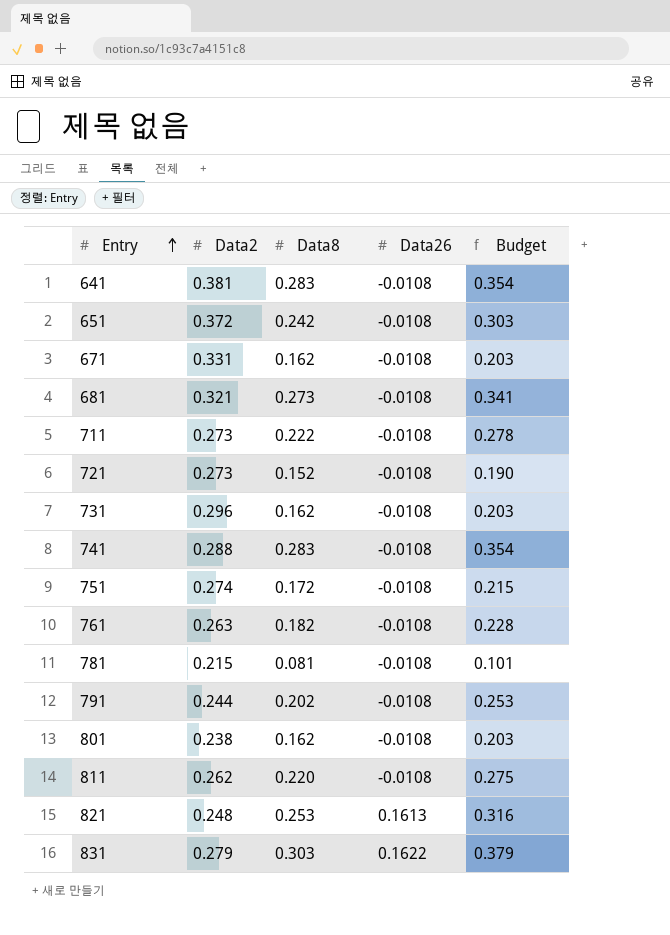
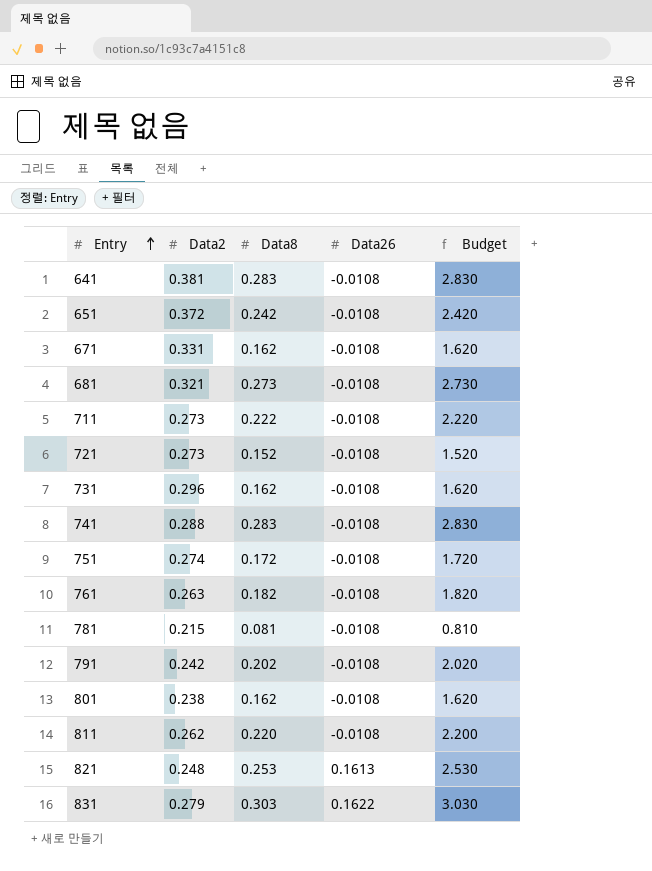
column Budget | formula: [Data8] * 1.25 -> [Data8] * 10
791 | Data2: 0.244 -> 0.242

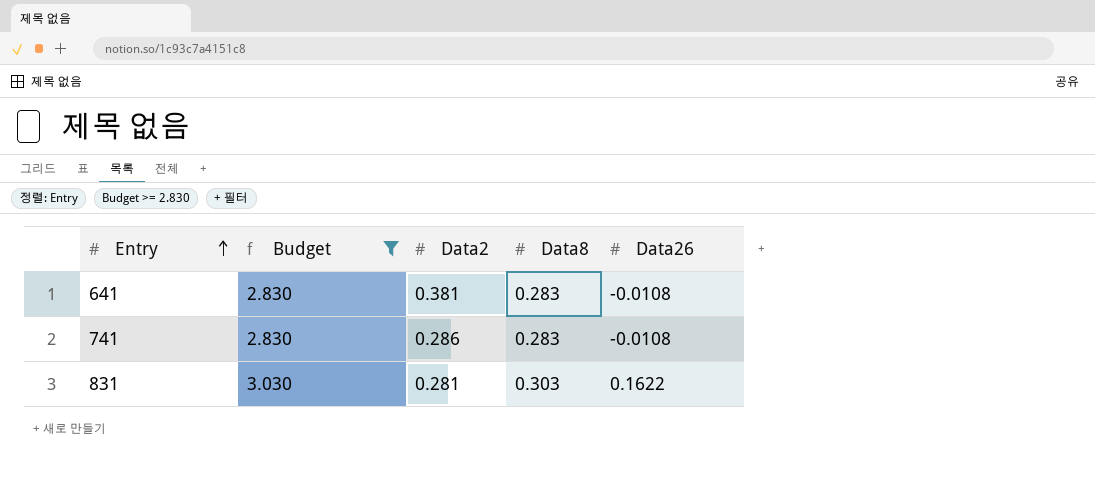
filter: none -> Budget >= 2.830
column Budget | position: 5 -> 2
741 | Data2: 0.288 -> 0.286
831 | Data2: 0.279 -> 0.281

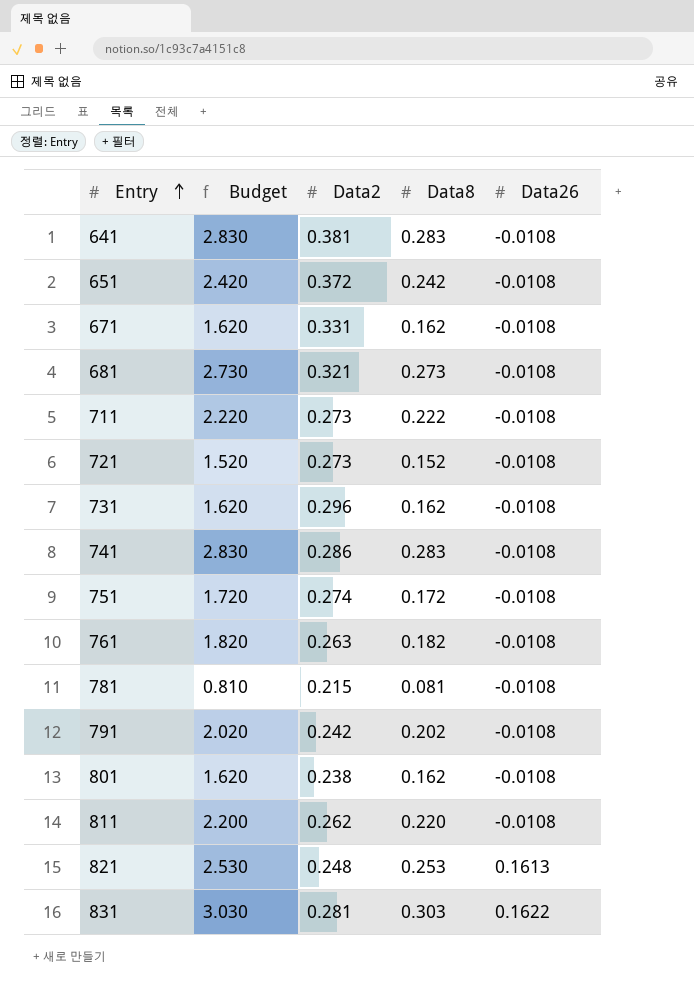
filter: Budget >= 2.830 -> none

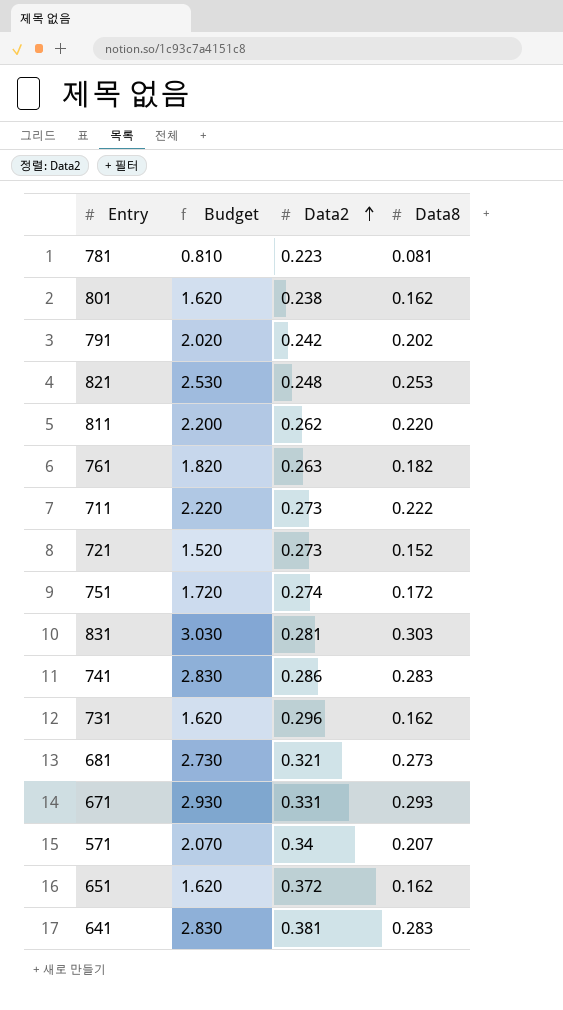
row order: Entry ascending -> Data2 ascending
column Data26 | position: 5 -> none
781 | Data2: 0.215 -> 0.223
671 | Budget: 1.620 -> 2.930
671 | Data8: 0.162 -> 0.293
row 571: none -> 2.070 | 0.34 | 0.207
651 | Budget: 2.420 -> 1.620
651 | Data8: 0.242 -> 0.162

